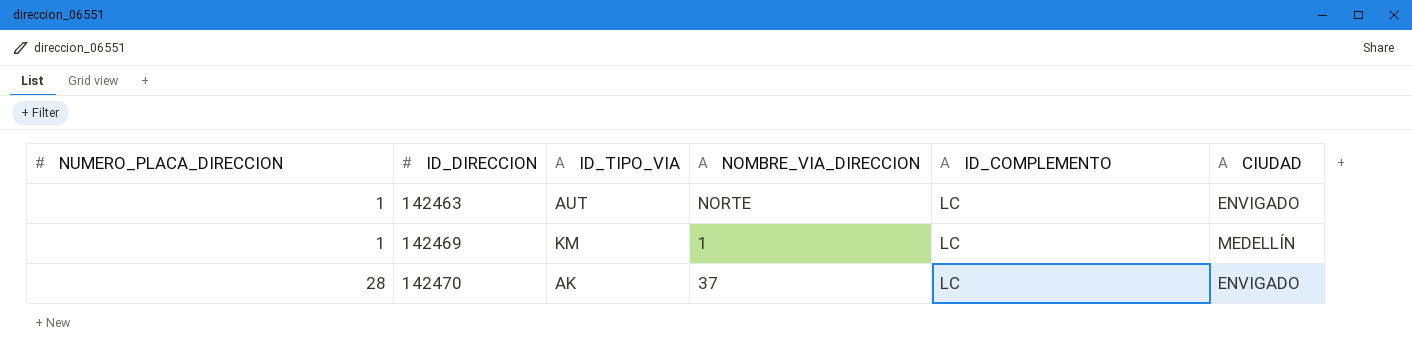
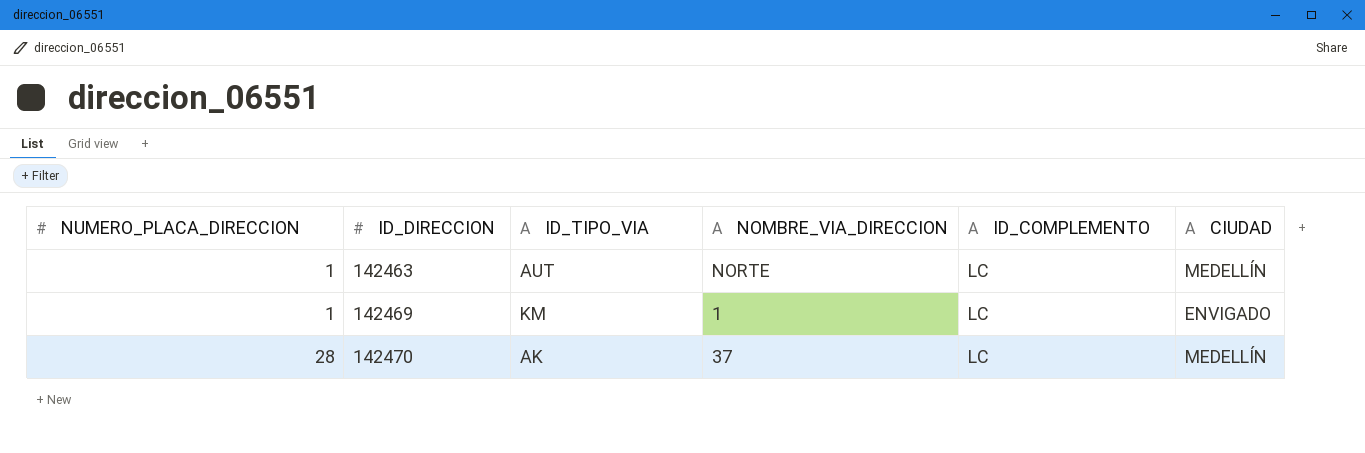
142463 | CIUDAD: ENVIGADO -> MEDELLÍN
142469 | CIUDAD: MEDELLÍN -> ENVIGADO
142470 | CIUDAD: ENVIGADO -> MEDELLÍN

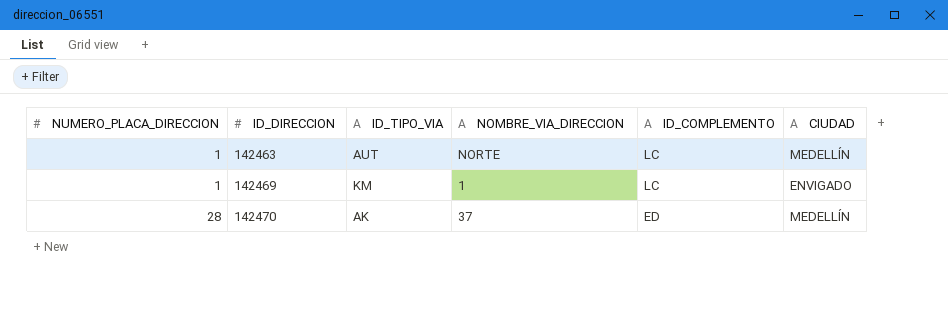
142470 | ID_COMPLEMENTO: LC -> ED

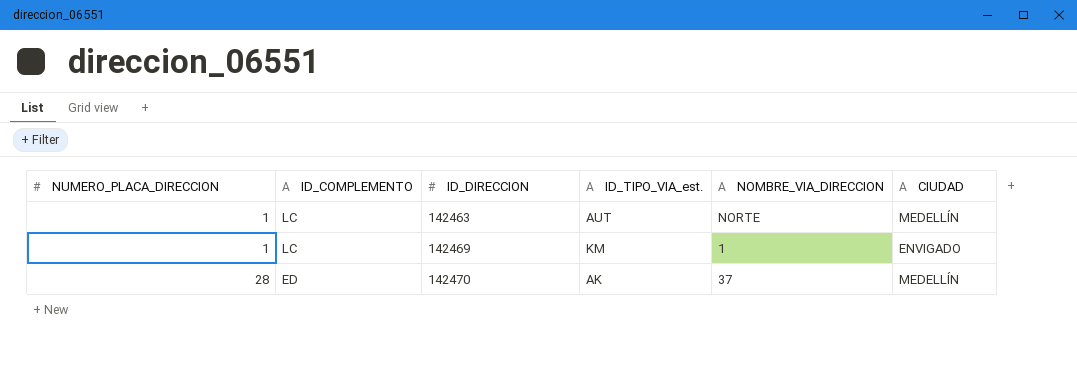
column ID_COMPLEMENTO | position: 5 -> 2
column name: ID_TIPO_VIA -> ID_TIPO_VIA_est.

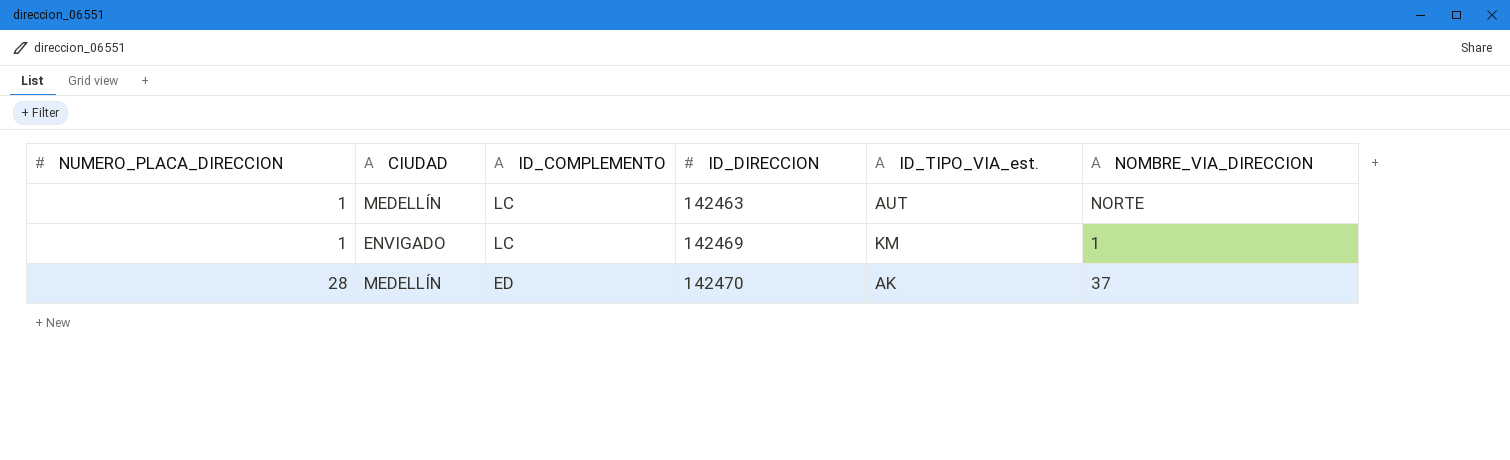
column CIUDAD | position: 6 -> 2

